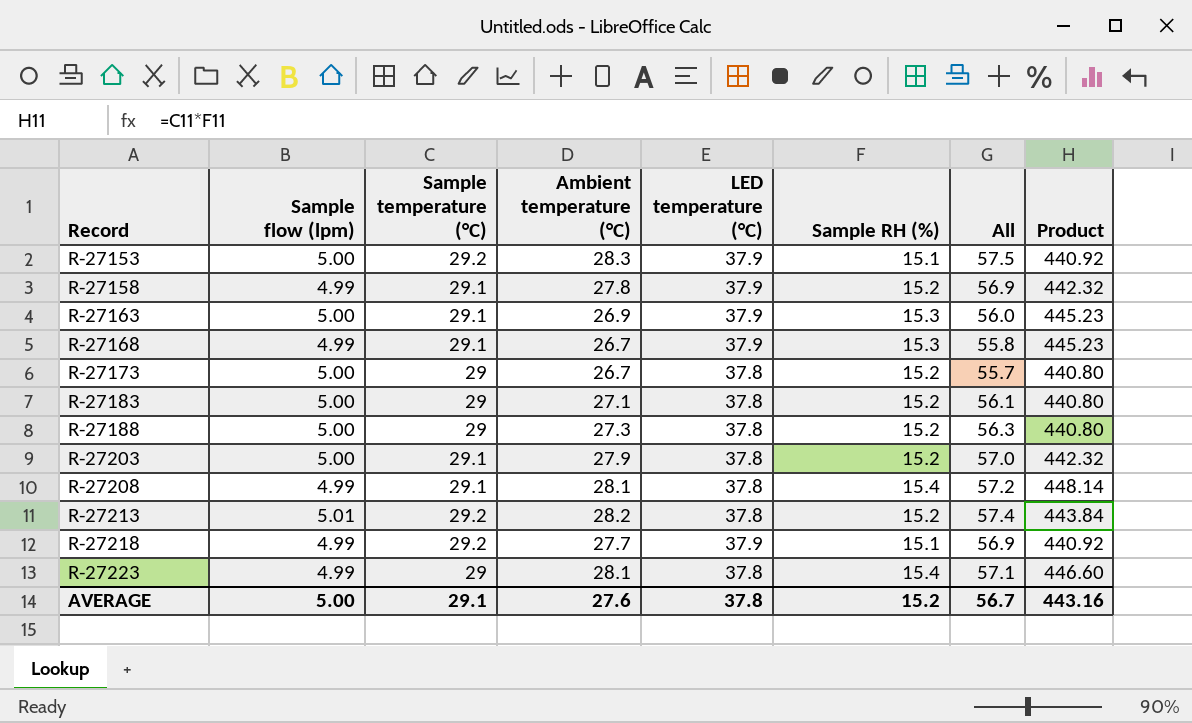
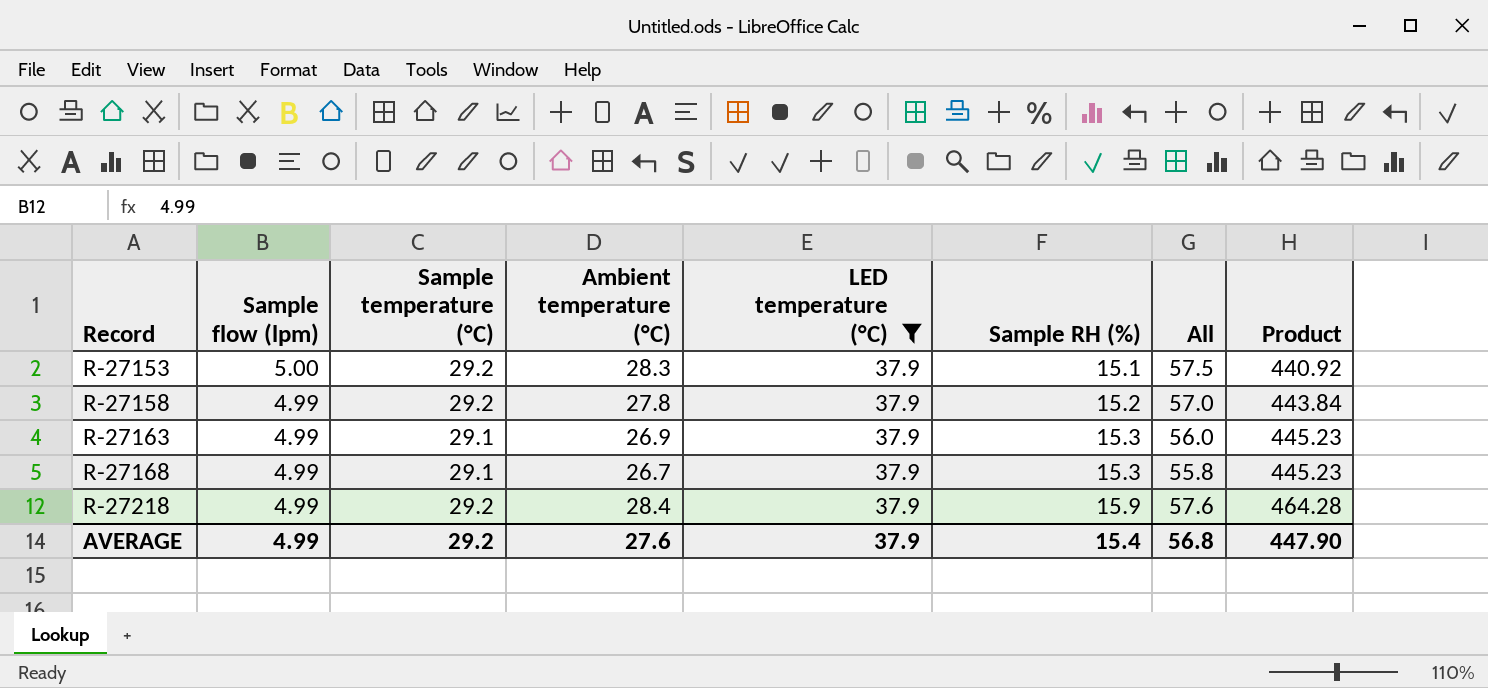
filter: none -> LED temperature (°C) = 37.9
R-27158 | Sample temperature (°C): 29.1 -> 29.2
R-27158 | All: 56.9 -> 57.0
R-27158 | Product: 442.32 -> 443.84
R-27163 | Sample flow (lpm): 5.00 -> 4.99
R-27218 | Ambient temperature (°C): 27.7 -> 28.4
R-27218 | Sample RH (%): 15.1 -> 15.9
R-27218 | All: 56.9 -> 57.6
R-27218 | Product: 440.92 -> 464.28
AVERAGE | Sample flow (lpm): 5.00 -> 4.99
AVERAGE | Sample temperature (°C): 29.1 -> 29.2
AVERAGE | LED temperature (°C): 37.8 -> 37.9
AVERAGE | Sample RH (%): 15.2 -> 15.4
AVERAGE | All: 56.7 -> 56.8
AVERAGE | Product: 443.16 -> 447.90

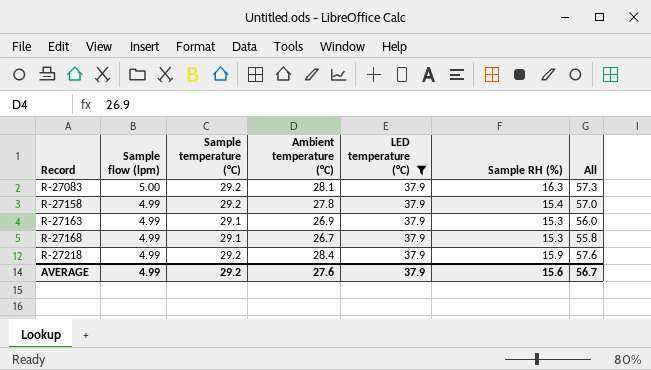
column Product | formula: [Sample temperature (°C)] * [Sample RH (%)] -> none
row R-27153: 5.00 | 29.2 | 28.3 | 37.9 | 15.1 | 57.5 | 440.92 -> none
row R-27083: none -> 5.00 | 29.2 | 28.1 | 37.9 | 16.3 | 57.3
R-27158 | Sample RH (%): 15.2 -> 15.4
AVERAGE | Sample RH (%): 15.4 -> 15.6
AVERAGE | All: 56.8 -> 56.7

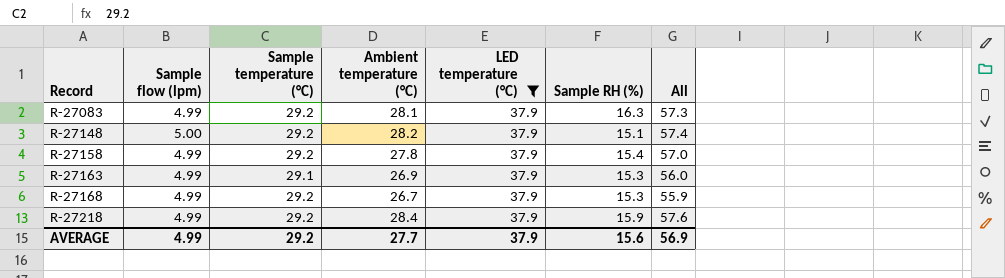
R-27083 | Sample flow (lpm): 5.00 -> 4.99
row R-27148: none -> 5.00 | 29.2 | 28.2 | 37.9 | 15.1 | 57.4
R-27168 | Sample temperature (°C): 29.1 -> 29.2
R-27168 | All: 55.8 -> 55.9
AVERAGE | Ambient temperature (°C): 27.6 -> 27.7
AVERAGE | All: 56.7 -> 56.9

